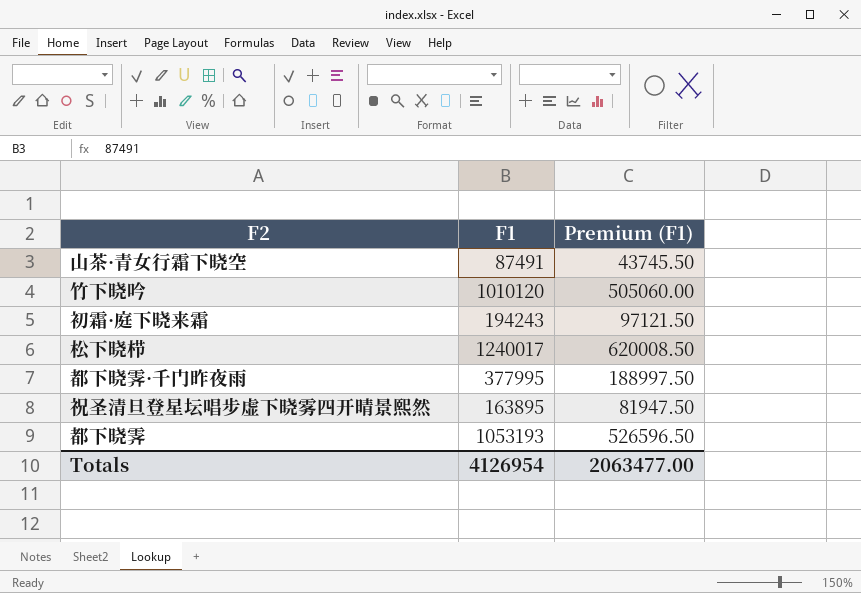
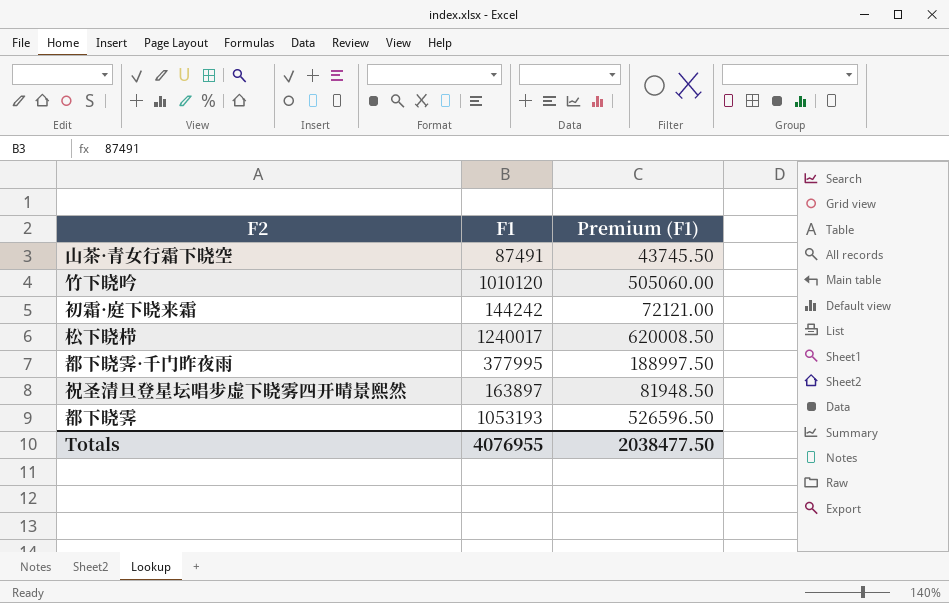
初霜·庭下晓来霜 | F1: 194243 -> 144242
初霜·庭下晓来霜 | Premium (F1): 97121.50 -> 72121.00
祝圣清旦登星坛唱步虚下晓雾四开晴景熙然 | F1: 163895 -> 163897
祝圣清旦登星坛唱步虚下晓雾四开晴景熙然 | Premium (F1): 81947.50 -> 81948.50
Totals | F1: 4126954 -> 4076955
Totals | Premium (F1): 2063477.00 -> 2038477.50

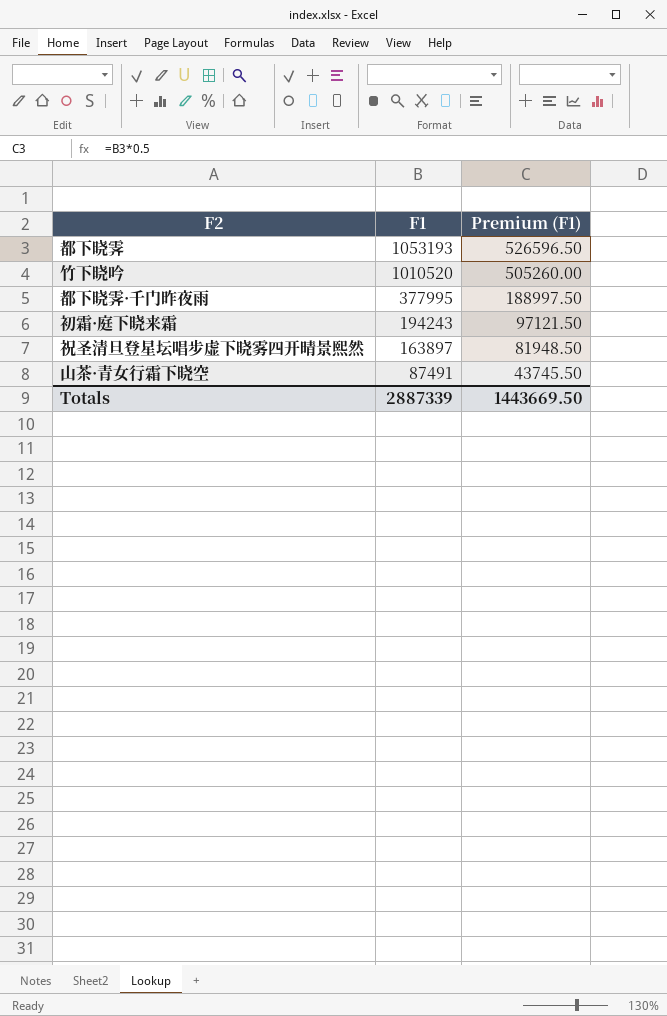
row order: none -> F1 descending
row 松下晓栉: 1240017 | 620008.50 -> none
竹下晓吟 | F1: 1010120 -> 1010520
竹下晓吟 | Premium (F1): 505060.00 -> 505260.00
初霜·庭下晓来霜 | F1: 144242 -> 194243
初霜·庭下晓来霜 | Premium (F1): 72121.00 -> 97121.50
Totals | F1: 4076955 -> 2887339
Totals | Premium (F1): 2038477.50 -> 1443669.50

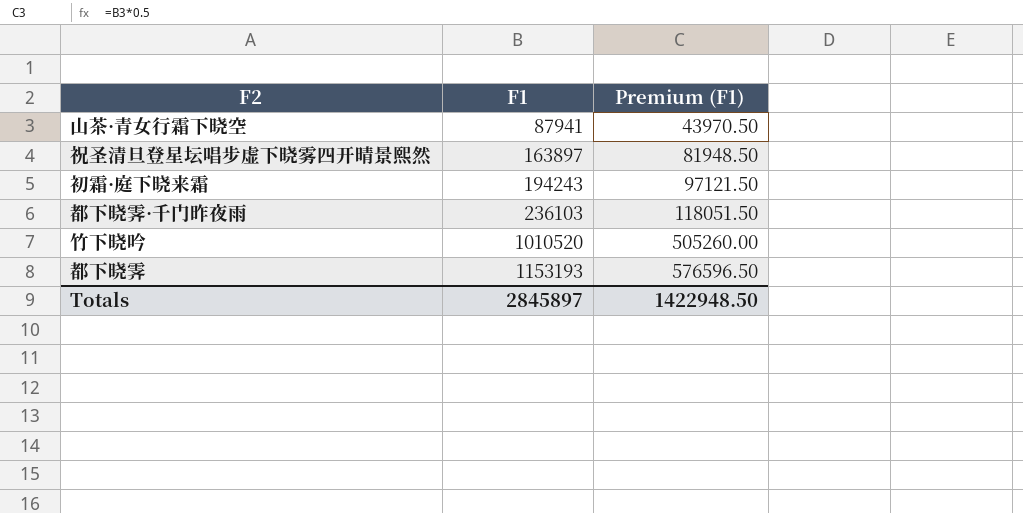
row order: F1 descending -> F1 ascending
山茶·青女行霜下晓空 | F1: 87491 -> 87941
山茶·青女行霜下晓空 | Premium (F1): 43745.50 -> 43970.50
都下晓霁·千门昨夜雨 | F1: 377995 -> 236103
都下晓霁·千门昨夜雨 | Premium (F1): 188997.50 -> 118051.50
都下晓霁 | F1: 1053193 -> 1153193
都下晓霁 | Premium (F1): 526596.50 -> 576596.50
Totals | F1: 2887339 -> 2845897
Totals | Premium (F1): 1443669.50 -> 1422948.50

